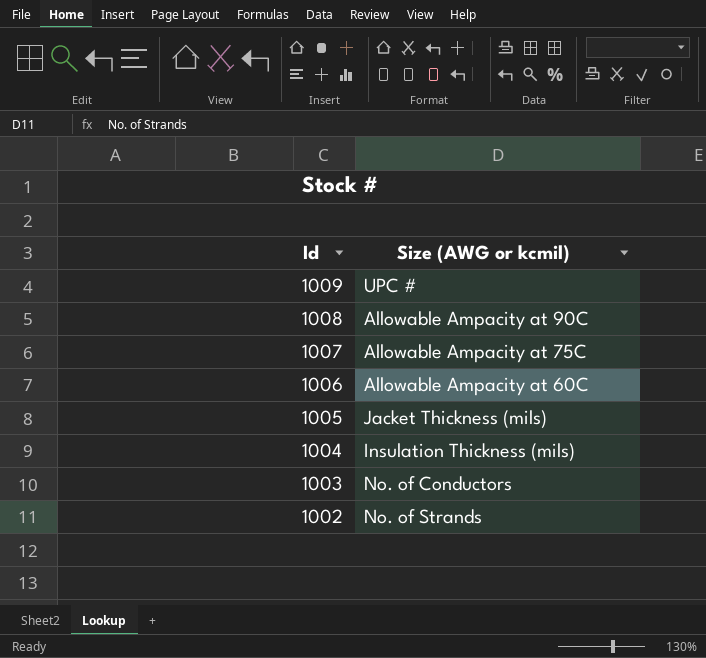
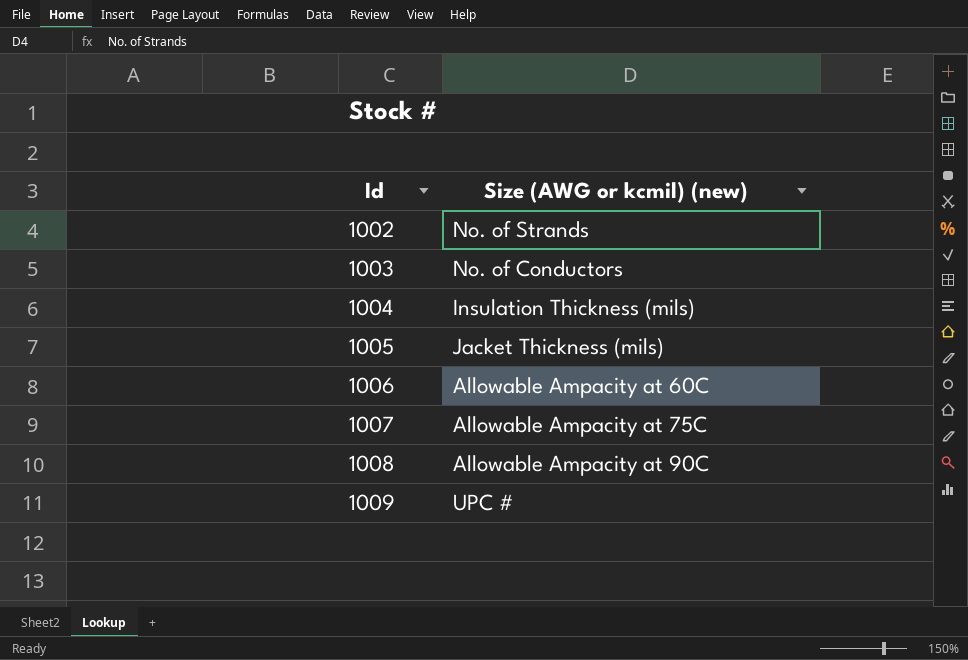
row order: Id descending -> Id ascending
column name: Size (AWG or kcmil) -> Size (AWG or kcmil) (new)

